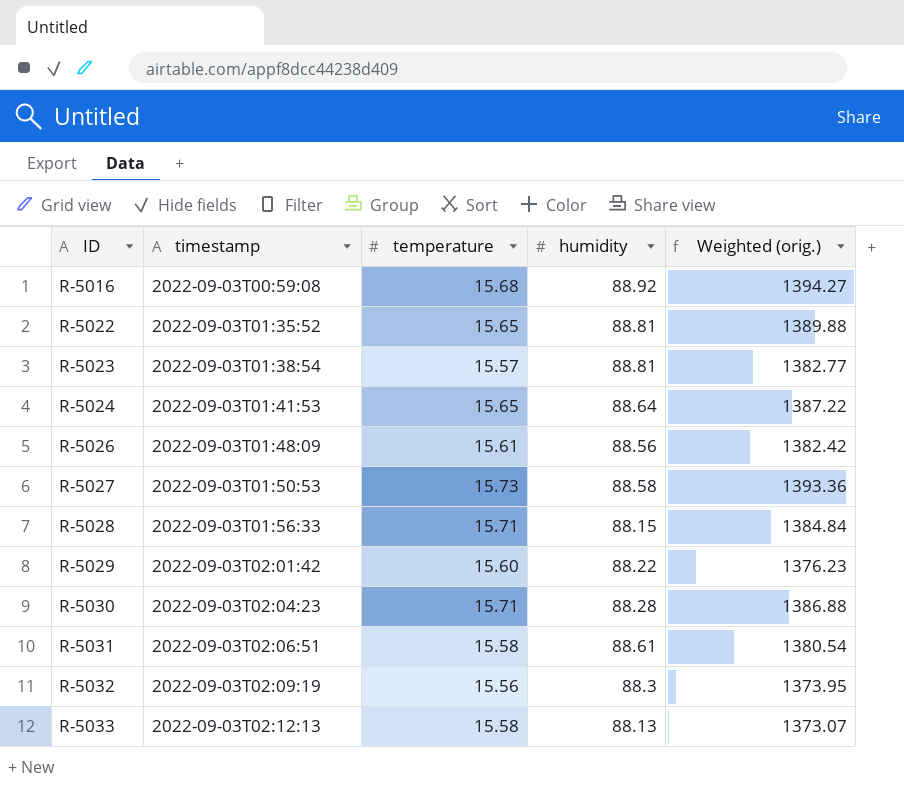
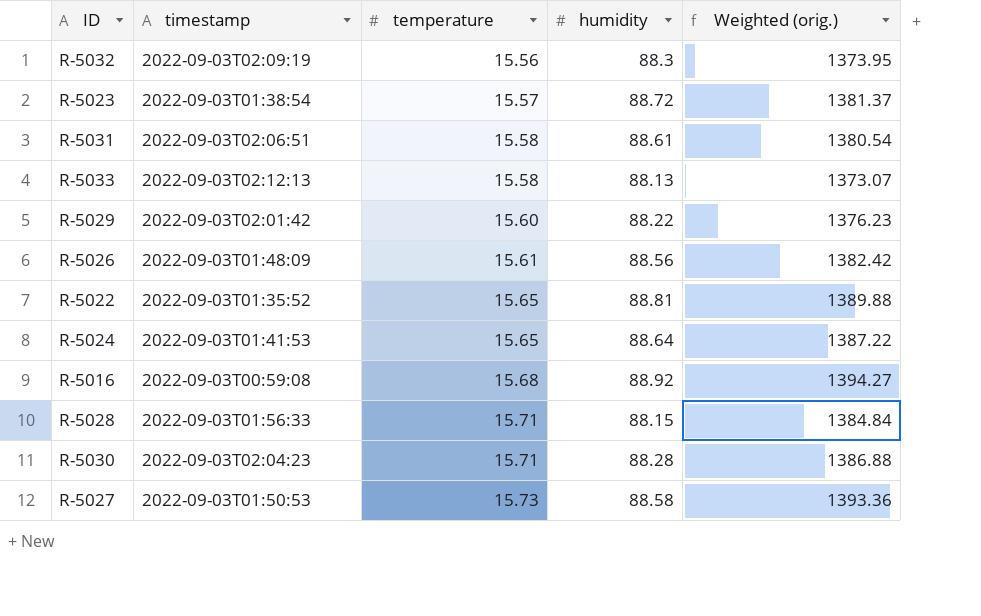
row order: ID ascending -> temperature ascending
R-5023 | humidity: 88.81 -> 88.72
R-5023 | Weighted (orig.): 1382.77 -> 1381.37

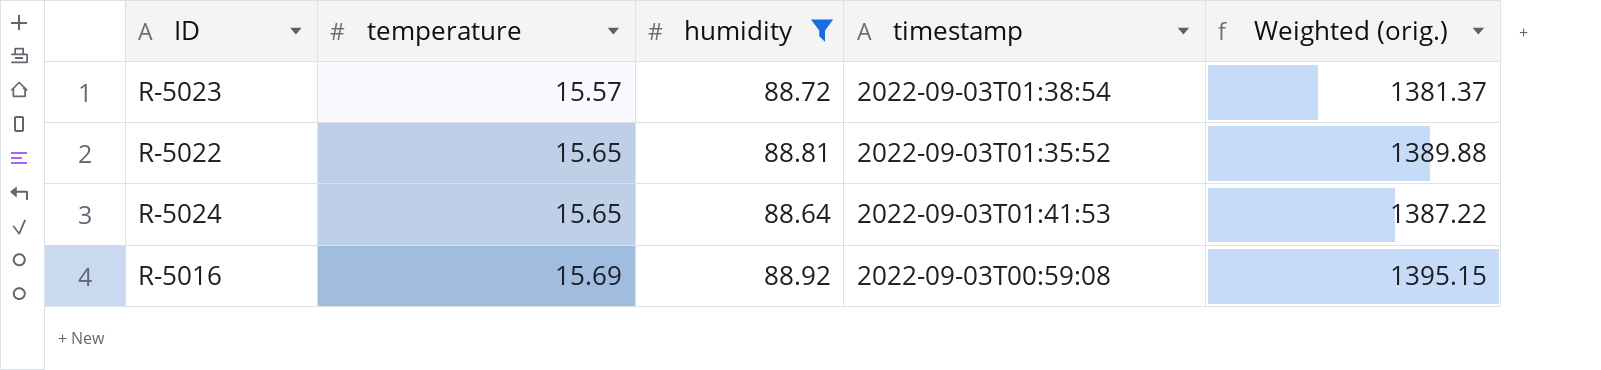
filter: none -> humidity >= 88.64
column timestamp | position: 2 -> 4
R-5016 | temperature: 15.68 -> 15.69
R-5016 | Weighted (orig.): 1394.27 -> 1395.15

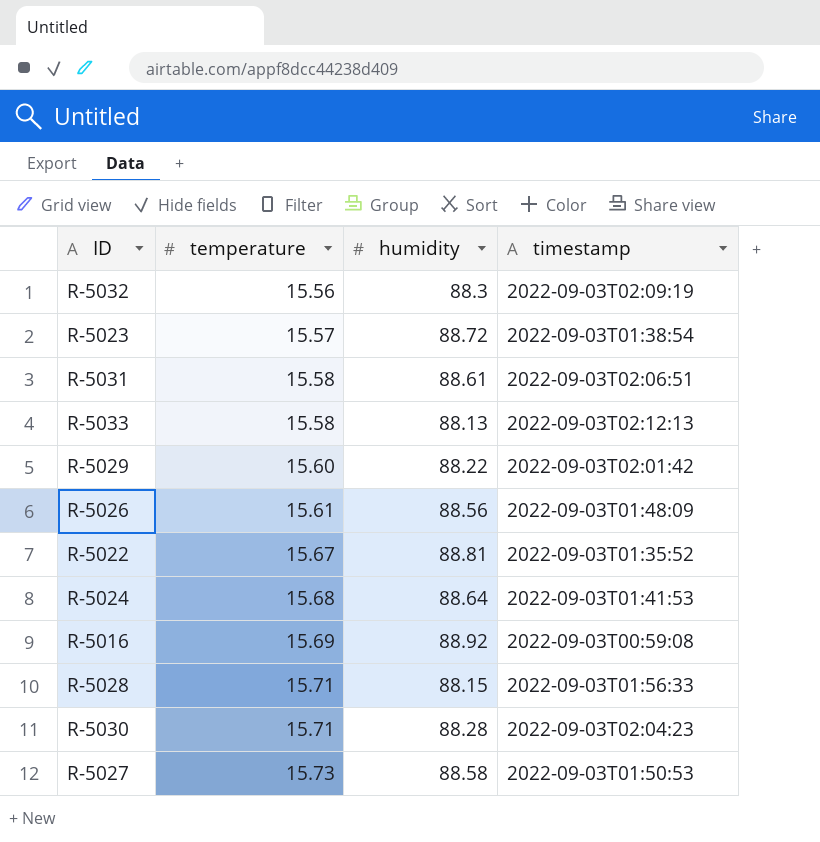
filter: humidity >= 88.64 -> none
column Weighted (orig.) | formula: [temperature] * [humidity] -> none
R-5022 | temperature: 15.65 -> 15.67
R-5024 | temperature: 15.65 -> 15.68

